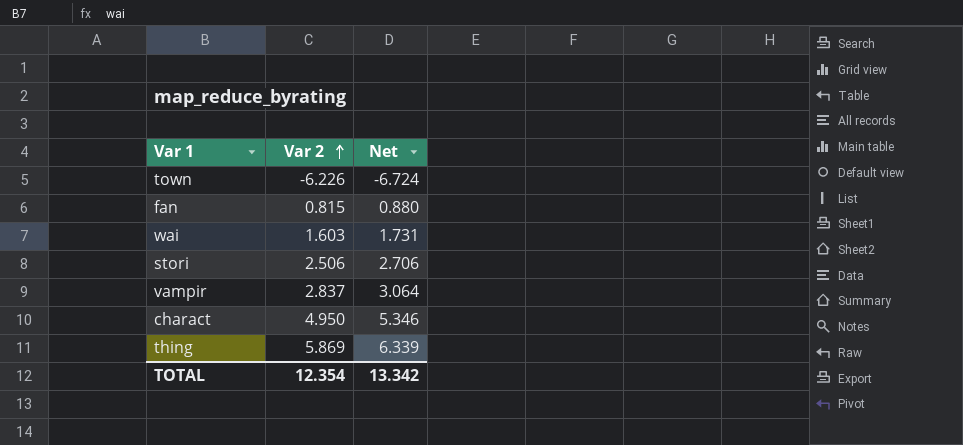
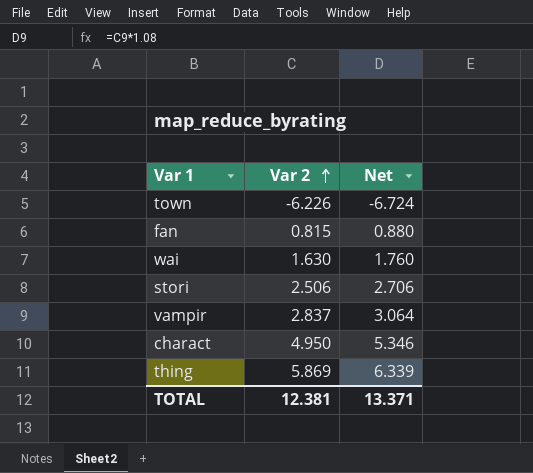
wai | Var 2: 1.603 -> 1.630
wai | Net: 1.731 -> 1.760
TOTAL | Var 2: 12.354 -> 12.381
TOTAL | Net: 13.342 -> 13.371

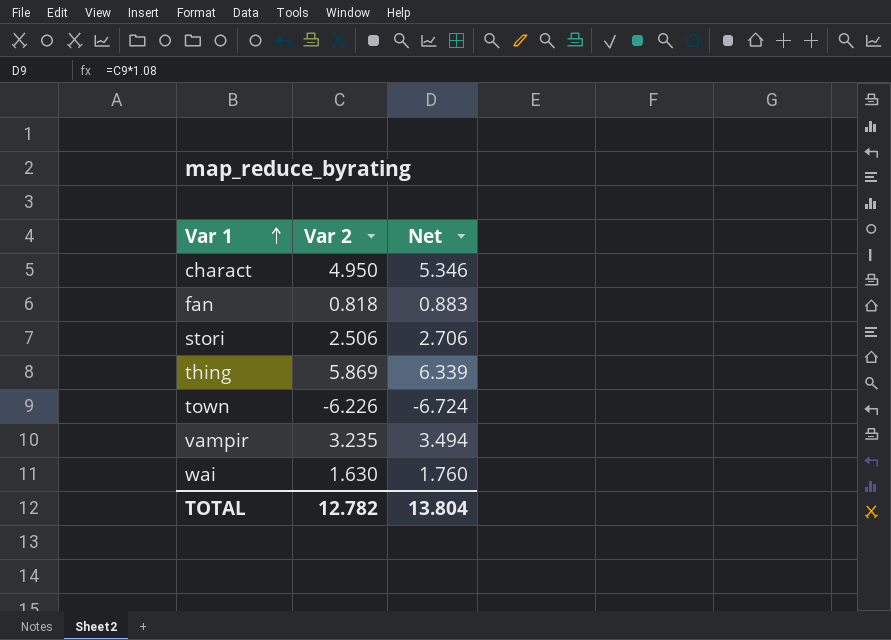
row order: Var 2 ascending -> Var 1 ascending
fan | Var 2: 0.815 -> 0.818
fan | Net: 0.880 -> 0.883
vampir | Var 2: 2.837 -> 3.235
vampir | Net: 3.064 -> 3.494
TOTAL | Var 2: 12.381 -> 12.782
TOTAL | Net: 13.371 -> 13.804

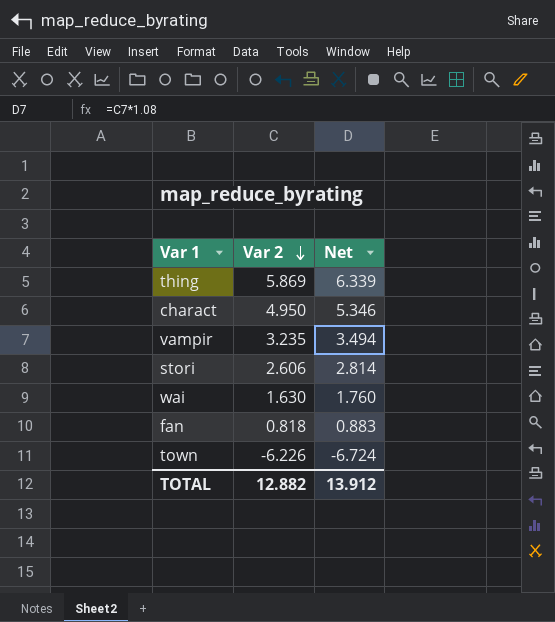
row order: Var 1 ascending -> Var 2 descending
stori | Var 2: 2.506 -> 2.606
stori | Net: 2.706 -> 2.814
TOTAL | Var 2: 12.782 -> 12.882
TOTAL | Net: 13.804 -> 13.912

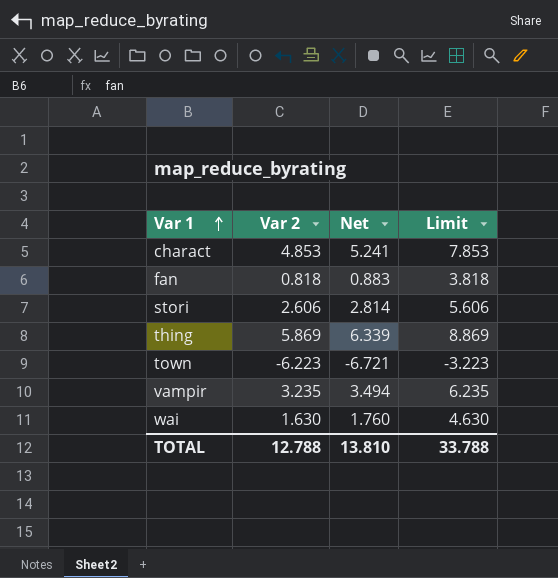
row order: Var 2 descending -> Var 1 ascending
column Limit | formula: none -> [Var 2] + 3
charact | Var 2: 4.950 -> 4.853
charact | Net: 5.346 -> 5.241
town | Var 2: -6.226 -> -6.223
town | Net: -6.724 -> -6.721
TOTAL | Var 2: 12.882 -> 12.788
TOTAL | Net: 13.912 -> 13.810

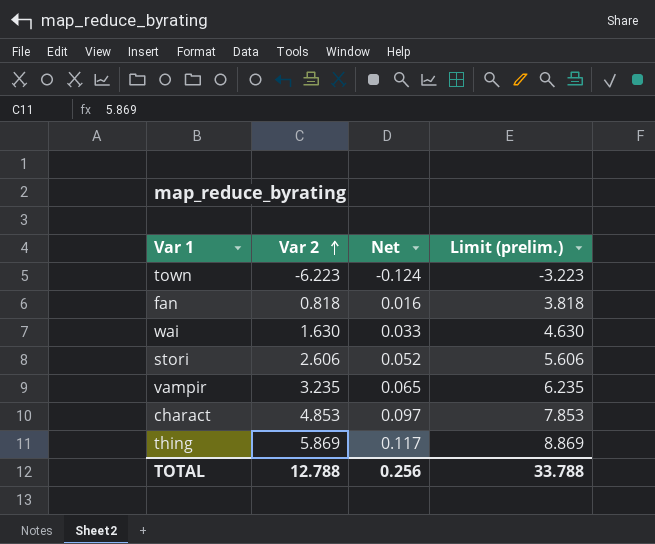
row order: Var 1 ascending -> Var 2 ascending
column Net | formula: [Var 2] * 1.08 -> [Var 2] * 0.02
column name: Limit -> Limit (prelim.)
TOTAL | Net: 13.810 -> 0.256

